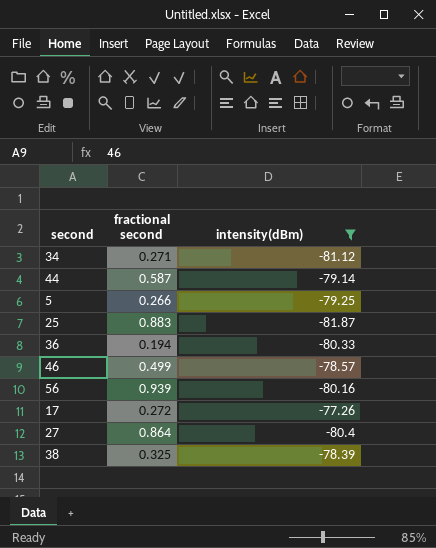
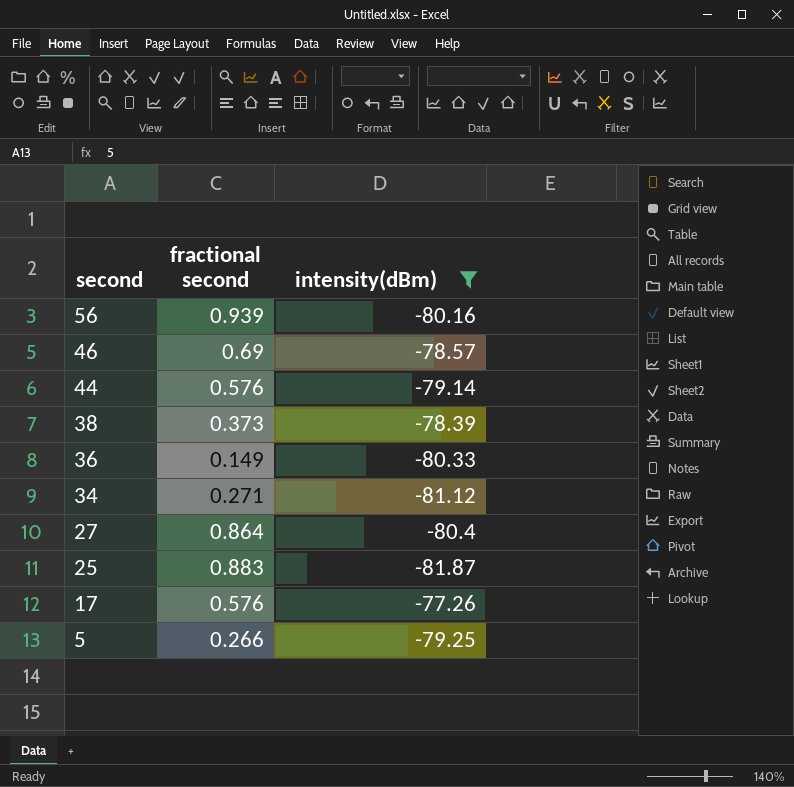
row order: none -> second descending
46 | fractional second: 0.499 -> 0.69
44 | fractional second: 0.587 -> 0.576
38 | fractional second: 0.325 -> 0.373
36 | fractional second: 0.194 -> 0.149
17 | fractional second: 0.272 -> 0.576

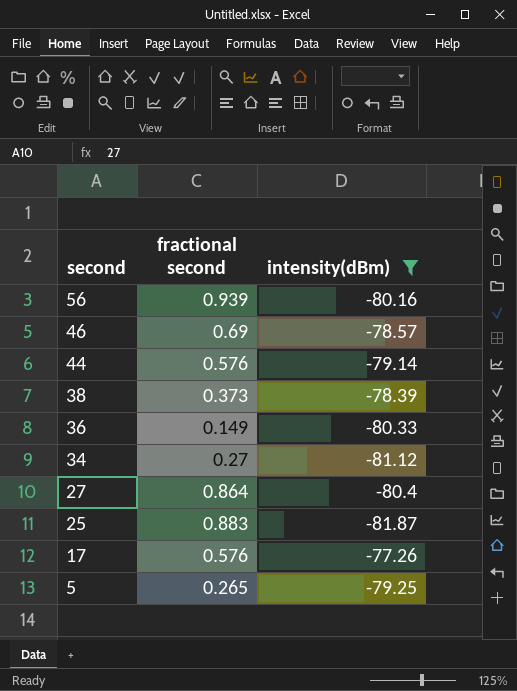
34 | fractional second: 0.271 -> 0.27
5 | fractional second: 0.266 -> 0.265

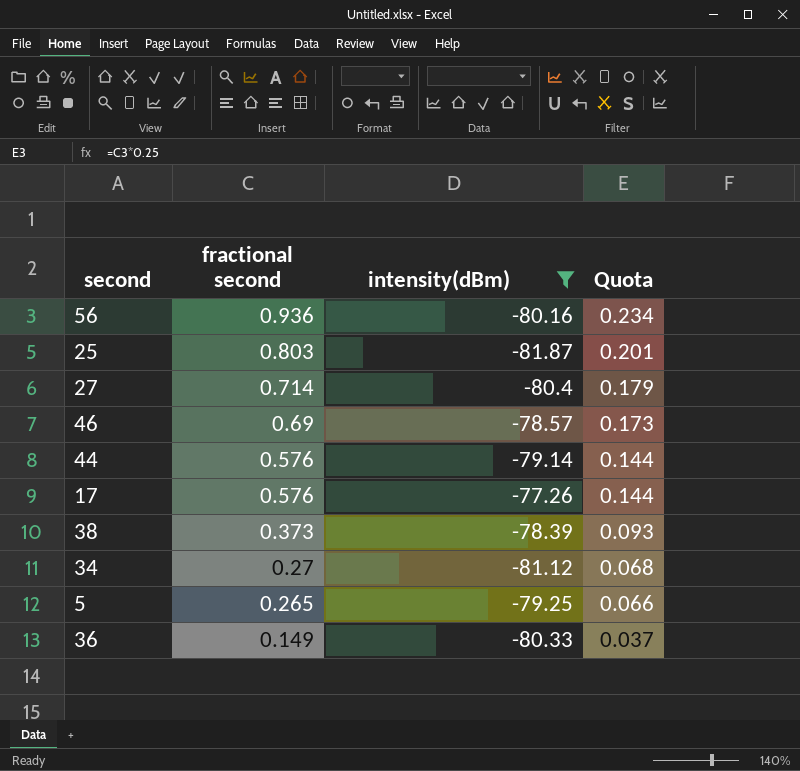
row order: second descending -> fractional second descending
column Quota | formula: none -> [fractional second] * 0.25
56 | fractional second: 0.939 -> 0.936
25 | fractional second: 0.883 -> 0.803
27 | fractional second: 0.864 -> 0.714

